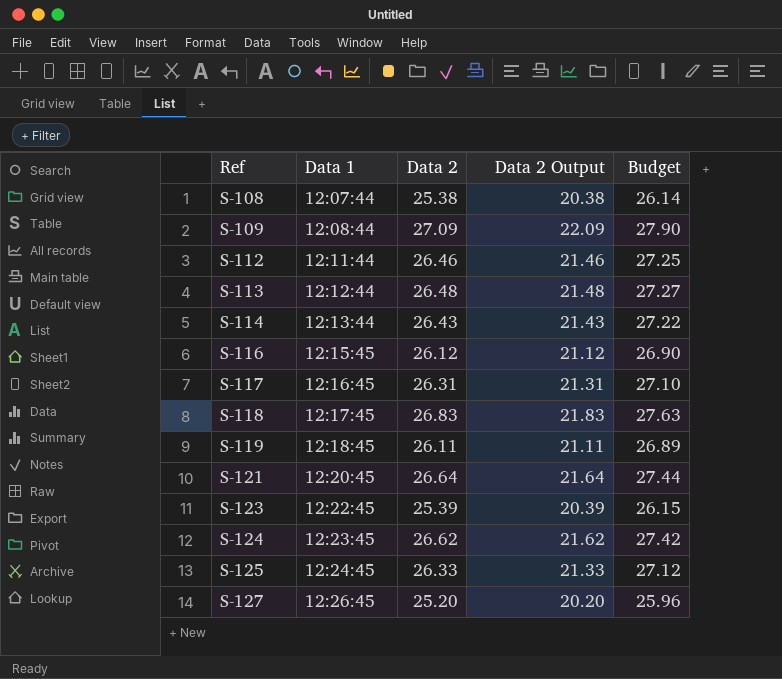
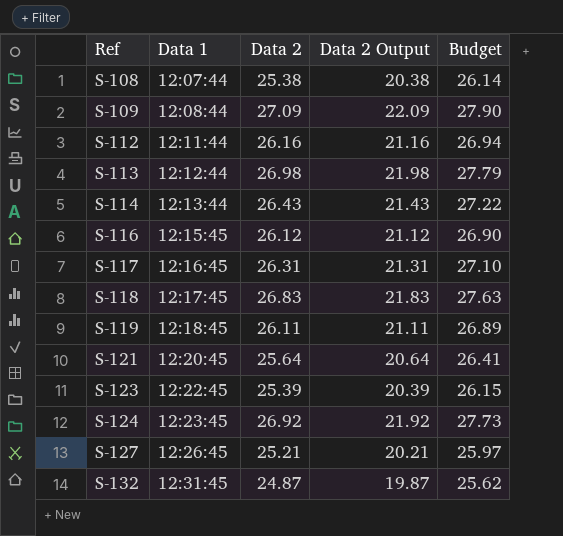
row S-125: 12:24:45 | 26.33 | 21.33 | 27.12 -> none
S-112 | Data 2: 26.46 -> 26.16
S-112 | Data 2 Output: 21.46 -> 21.16
S-112 | Budget: 27.25 -> 26.94
S-113 | Data 2: 26.48 -> 26.98
S-113 | Data 2 Output: 21.48 -> 21.98
S-113 | Budget: 27.27 -> 27.79
S-121 | Data 2: 26.64 -> 25.64
S-121 | Data 2 Output: 21.64 -> 20.64
S-121 | Budget: 27.44 -> 26.41
S-124 | Data 2: 26.62 -> 26.92
S-124 | Data 2 Output: 21.62 -> 21.92
S-124 | Budget: 27.42 -> 27.73
S-127 | Data 2: 25.20 -> 25.21
S-127 | Data 2 Output: 20.20 -> 20.21
S-127 | Budget: 25.96 -> 25.97
row S-132: none -> 12:31:45 | 24.87 | 19.87 | 25.62

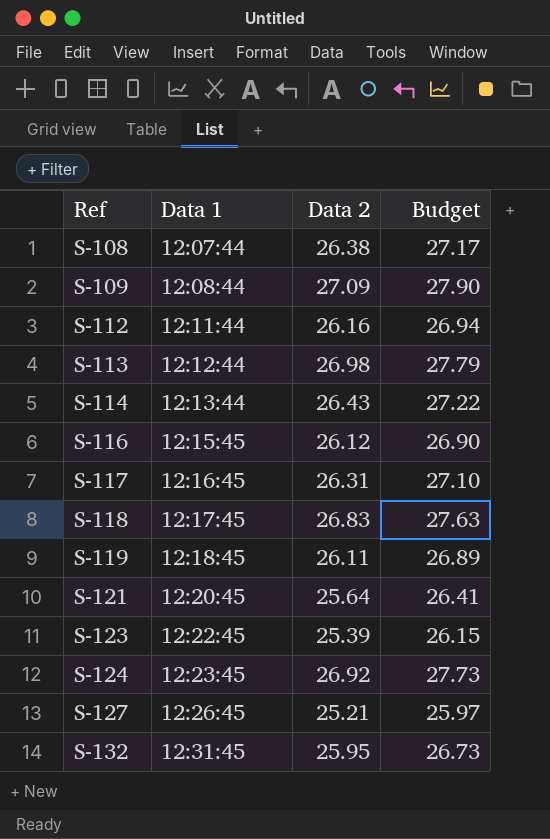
column Data 2 Output | formula: [Data 2] - 5 -> none
S-108 | Data 2: 25.38 -> 26.38
S-108 | Budget: 26.14 -> 27.17
S-132 | Data 2: 24.87 -> 25.95
S-132 | Budget: 25.62 -> 26.73

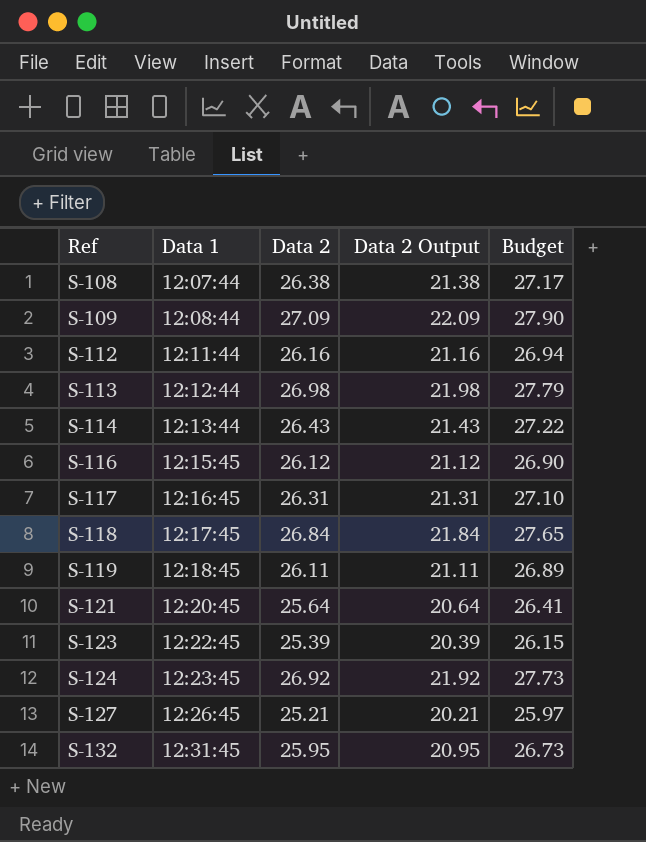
column Data 2 Output | formula: none -> [Data 2] - 5
S-118 | Data 2: 26.83 -> 26.84
S-118 | Budget: 27.63 -> 27.65

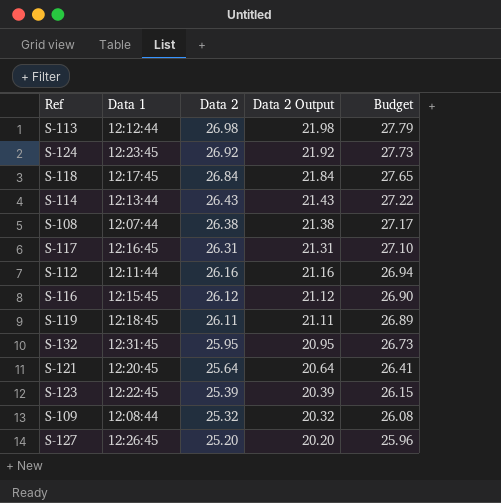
row order: Ref ascending -> Data 2 descending
S-109 | Data 2: 27.09 -> 25.32
S-109 | Data 2 Output: 22.09 -> 20.32
S-109 | Budget: 27.90 -> 26.08
S-127 | Data 2: 25.21 -> 25.20
S-127 | Data 2 Output: 20.21 -> 20.20
S-127 | Budget: 25.97 -> 25.96

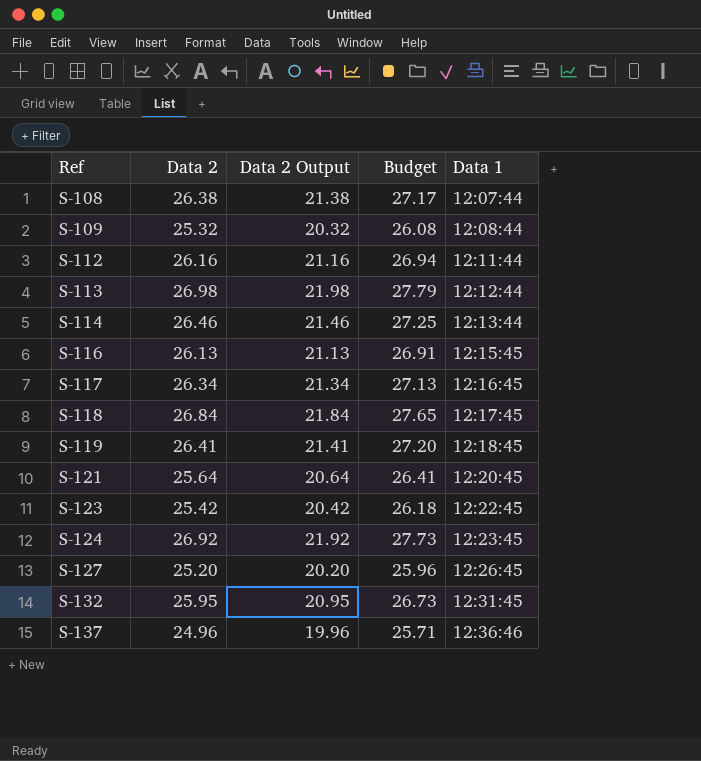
row order: Data 2 descending -> Ref ascending
column Data 1 | position: 2 -> 5
S-114 | Data 2: 26.43 -> 26.46
S-114 | Data 2 Output: 21.43 -> 21.46
S-114 | Budget: 27.22 -> 27.25
S-116 | Data 2: 26.12 -> 26.13
S-116 | Data 2 Output: 21.12 -> 21.13
S-116 | Budget: 26.90 -> 26.91
S-117 | Data 2: 26.31 -> 26.34
S-117 | Data 2 Output: 21.31 -> 21.34
S-117 | Budget: 27.10 -> 27.13
S-119 | Data 2: 26.11 -> 26.41
S-119 | Data 2 Output: 21.11 -> 21.41
S-119 | Budget: 26.89 -> 27.20
S-123 | Data 2: 25.39 -> 25.42
S-123 | Data 2 Output: 20.39 -> 20.42
S-123 | Budget: 26.15 -> 26.18
row S-137: none -> 24.96 | 19.96 | 25.71 | 12:36:46

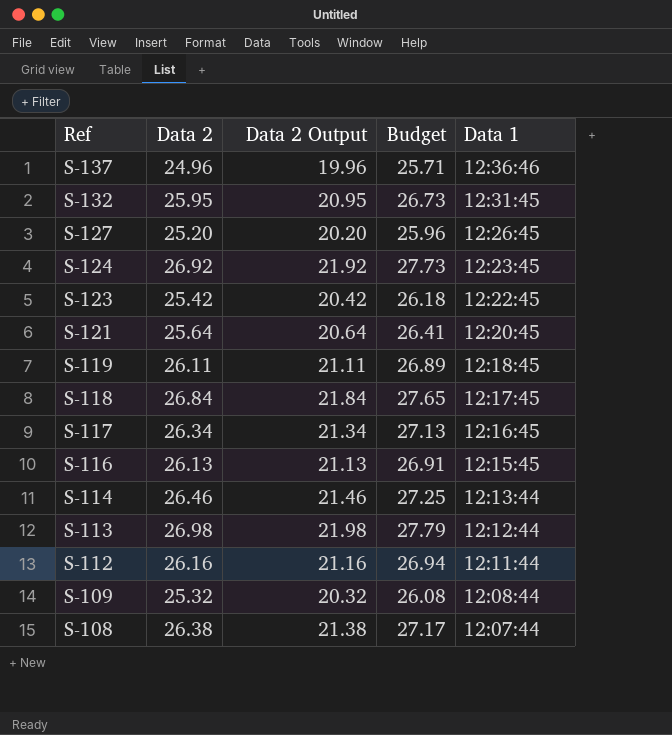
row order: Ref ascending -> Ref descending
S-119 | Data 2: 26.41 -> 26.11
S-119 | Data 2 Output: 21.41 -> 21.11
S-119 | Budget: 27.20 -> 26.89

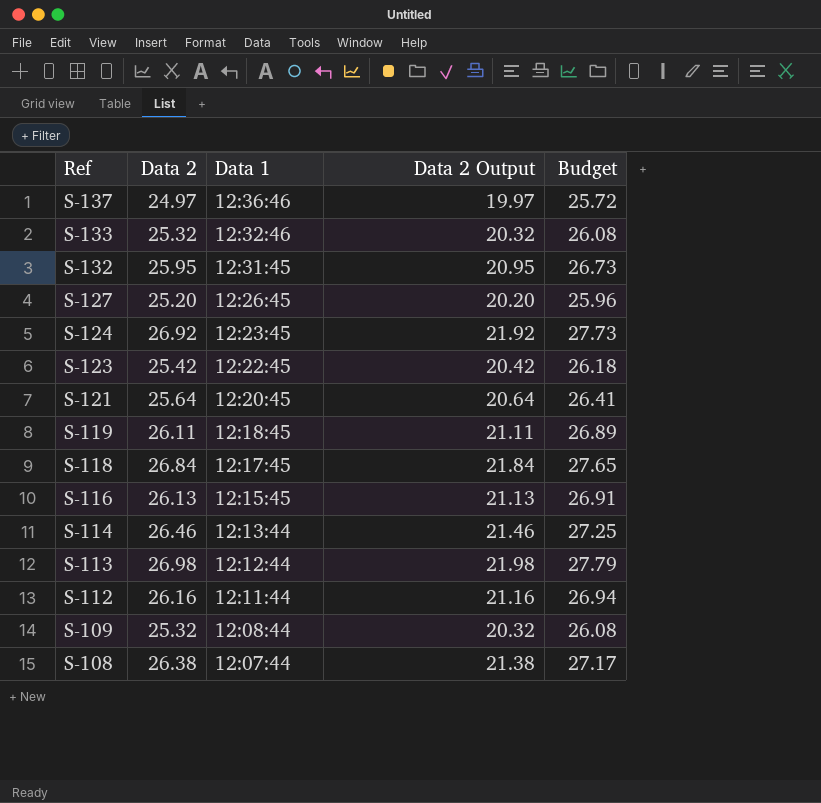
column Data 1 | position: 5 -> 3
row S-117: 26.34 | 21.34 | 27.13 | 12:16:45 -> none
S-137 | Data 2: 24.96 -> 24.97
S-137 | Data 2 Output: 19.96 -> 19.97
S-137 | Budget: 25.71 -> 25.72
row S-133: none -> 25.32 | 12:32:46 | 20.32 | 26.08

